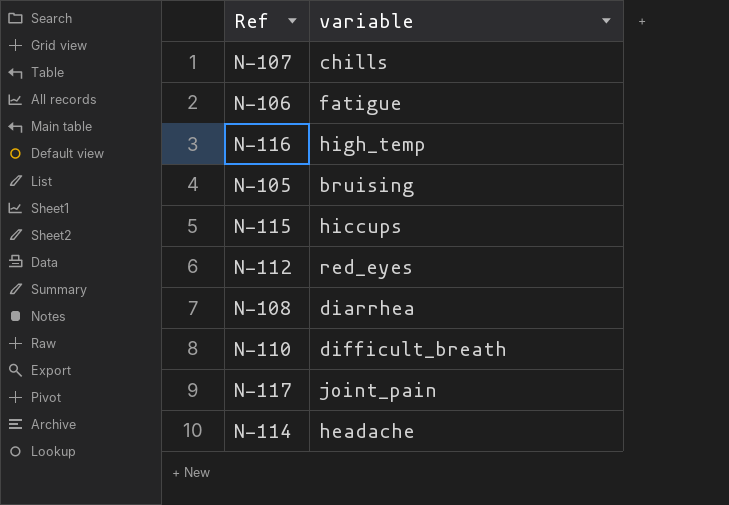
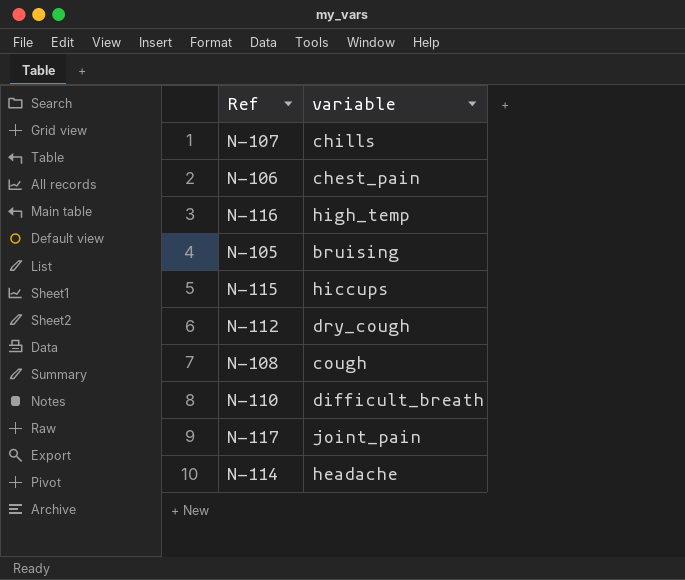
N-106 | variable: fatigue -> chest_pain
N-112 | variable: red_eyes -> dry_cough
N-108 | variable: diarrhea -> cough

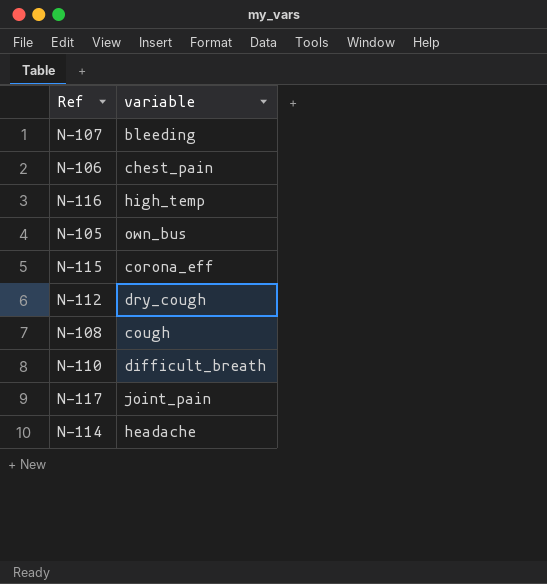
N-107 | variable: chills -> bleeding
N-105 | variable: bruising -> own_bus
N-115 | variable: hiccups -> corona_eff

